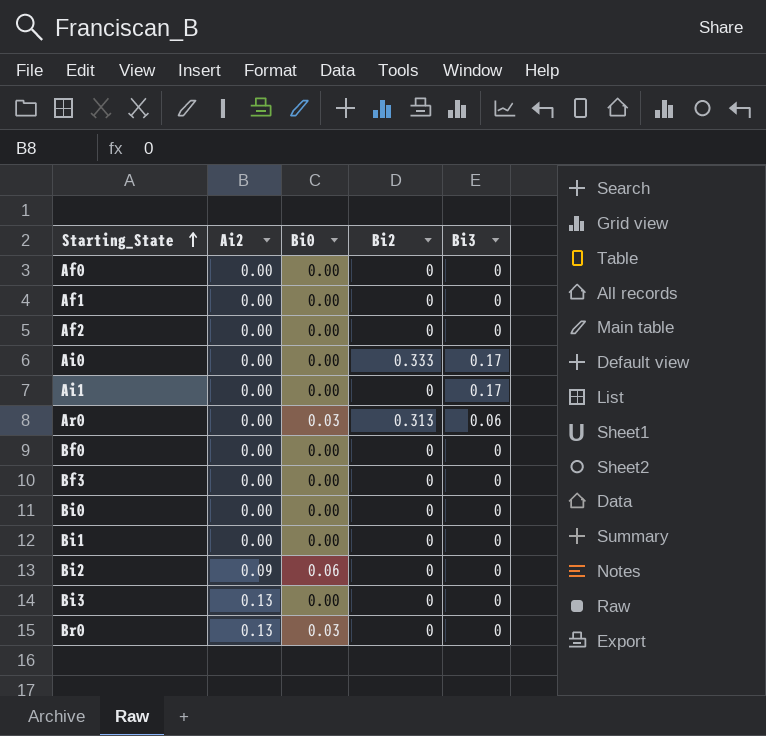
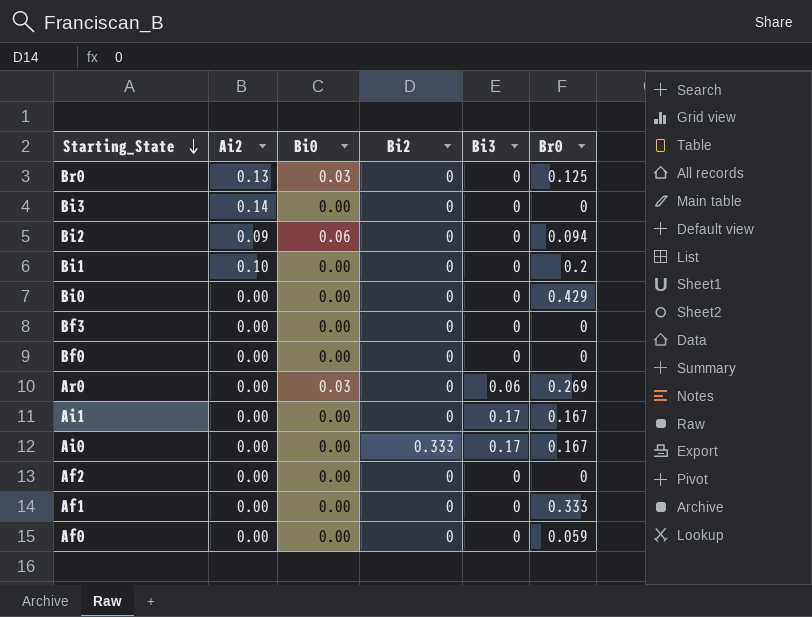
row order: Starting_State ascending -> Starting_State descending
column Br0 | position: none -> 6
Bi3 | Ai2: 0.13 -> 0.14
Bi1 | Ai2: 0.00 -> 0.10
Ar0 | Bi2: 0.313 -> 0

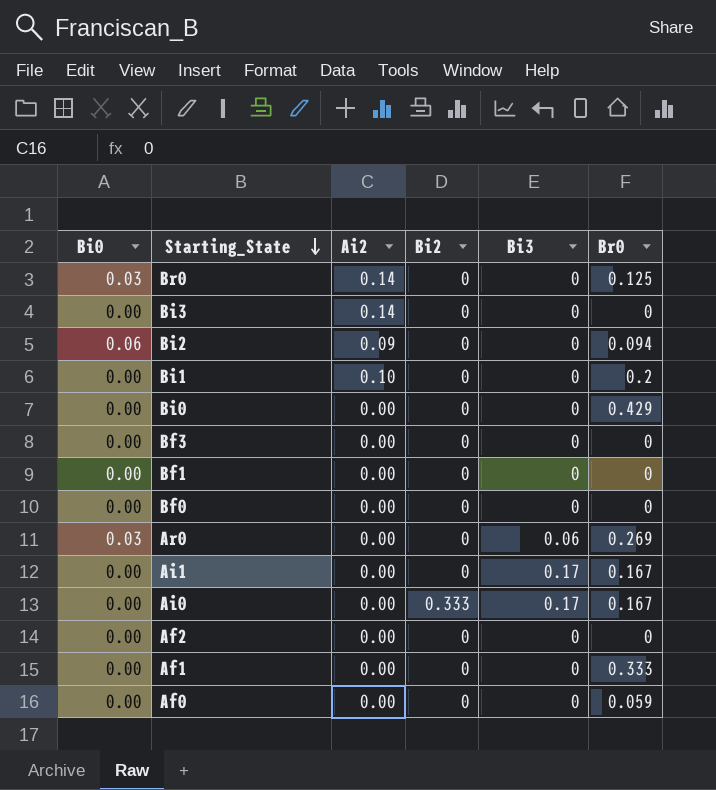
column Bi0 | position: 3 -> 1
Br0 | Ai2: 0.13 -> 0.14
row Bf1: none -> 0.00 | 0.00 | 0 | 0 | 0

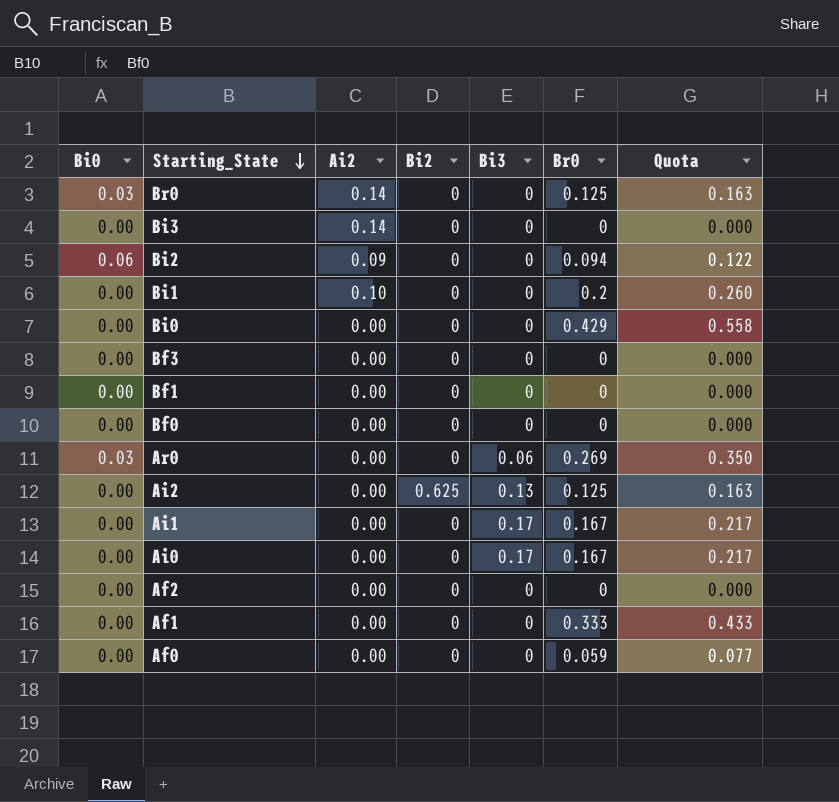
column Quota | formula: none -> [Br0] * 1.3
row Ai2: none -> 0.00 | 0.00 | 0.625 | 0.13 | 0.125 | 0.163
Ai0 | Bi2: 0.333 -> 0

